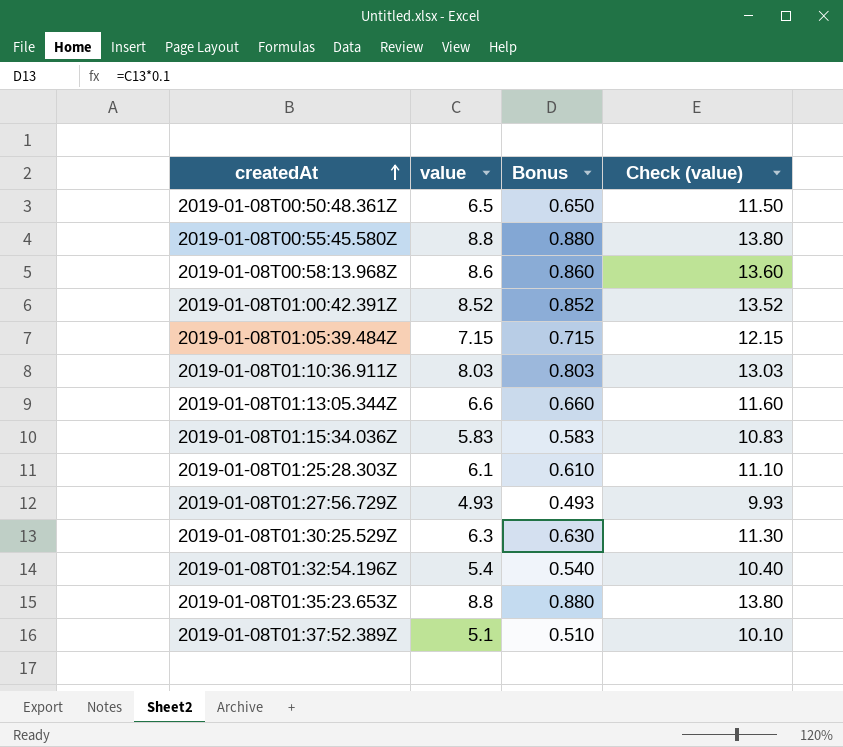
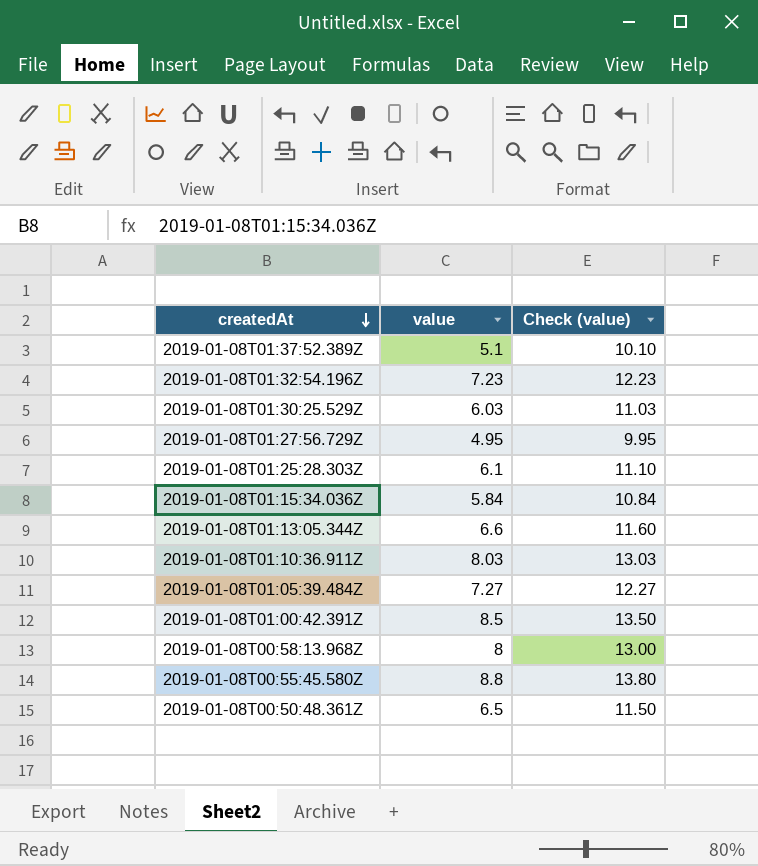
row order: createdAt ascending -> createdAt descending
column Bonus | formula: [value] * 0.1 -> none
row 2019-01-08T01:35:23.653Z: 8.8 | 0.880 | 13.80 -> none
2019-01-08T01:32:54.196Z | value: 5.4 -> 7.23
2019-01-08T01:32:54.196Z | Check (value): 10.40 -> 12.23
2019-01-08T01:30:25.529Z | value: 6.3 -> 6.03
2019-01-08T01:30:25.529Z | Check (value): 11.30 -> 11.03
2019-01-08T01:27:56.729Z | value: 4.93 -> 4.95
2019-01-08T01:27:56.729Z | Check (value): 9.93 -> 9.95
2019-01-08T01:15:34.036Z | value: 5.83 -> 5.84
2019-01-08T01:15:34.036Z | Check (value): 10.83 -> 10.84
2019-01-08T01:05:39.484Z | value: 7.15 -> 7.27
2019-01-08T01:05:39.484Z | Check (value): 12.15 -> 12.27
2019-01-08T01:00:42.391Z | value: 8.52 -> 8.5
2019-01-08T01:00:42.391Z | Check (value): 13.52 -> 13.50
2019-01-08T00:58:13.968Z | value: 8.6 -> 8
2019-01-08T00:58:13.968Z | Check (value): 13.60 -> 13.00

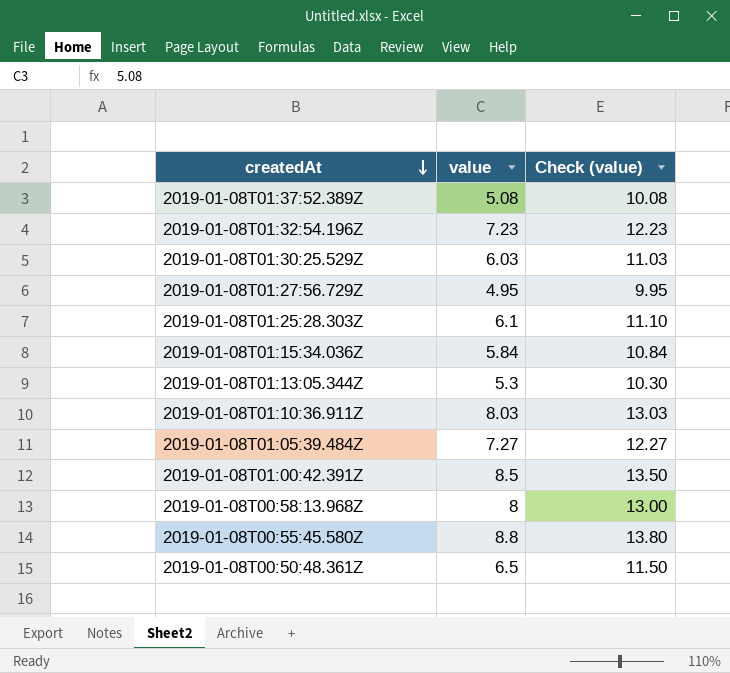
2019-01-08T01:37:52.389Z | value: 5.1 -> 5.08
2019-01-08T01:37:52.389Z | Check (value): 10.10 -> 10.08
2019-01-08T01:13:05.344Z | value: 6.6 -> 5.3
2019-01-08T01:13:05.344Z | Check (value): 11.60 -> 10.30

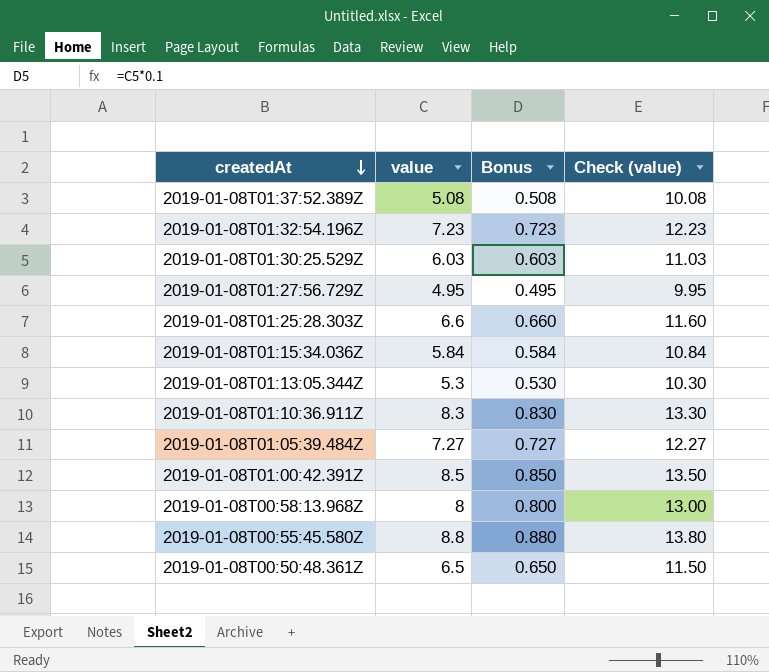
column Bonus | formula: none -> [value] * 0.1
2019-01-08T01:25:28.303Z | value: 6.1 -> 6.6
2019-01-08T01:25:28.303Z | Check (value): 11.10 -> 11.60
2019-01-08T01:10:36.911Z | value: 8.03 -> 8.3
2019-01-08T01:10:36.911Z | Check (value): 13.03 -> 13.30

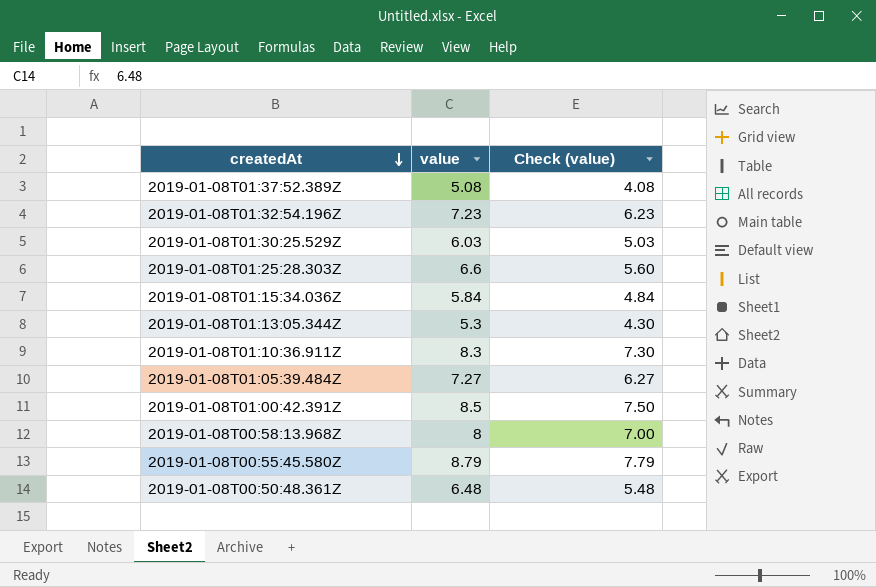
column Bonus | formula: [value] * 0.1 -> none
column Check (value) | formula: [value] + 5 -> [value] - 1
row 2019-01-08T01:27:56.729Z: 4.95 | 0.495 | 9.95 -> none
2019-01-08T00:55:45.580Z | value: 8.8 -> 8.79
2019-01-08T00:50:48.361Z | value: 6.5 -> 6.48

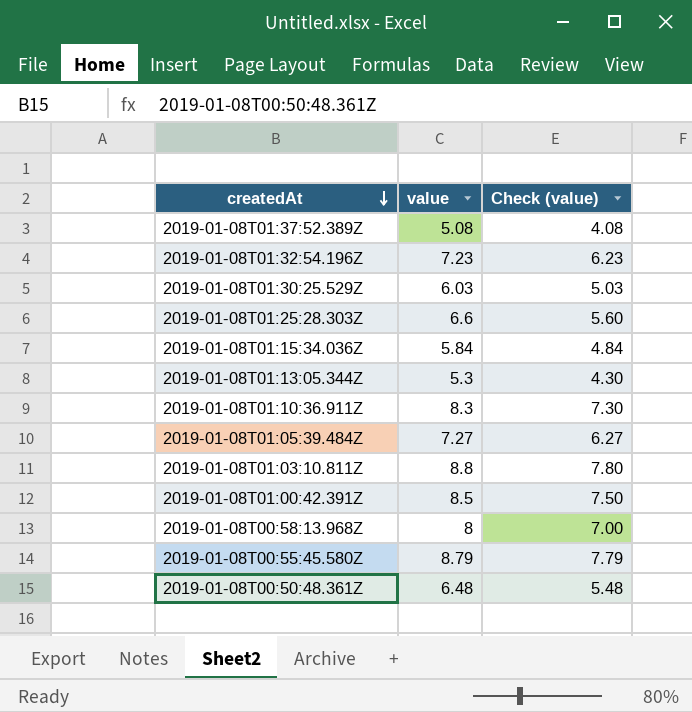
row 2019-01-08T01:03:10.811Z: none -> 8.8 | 7.80

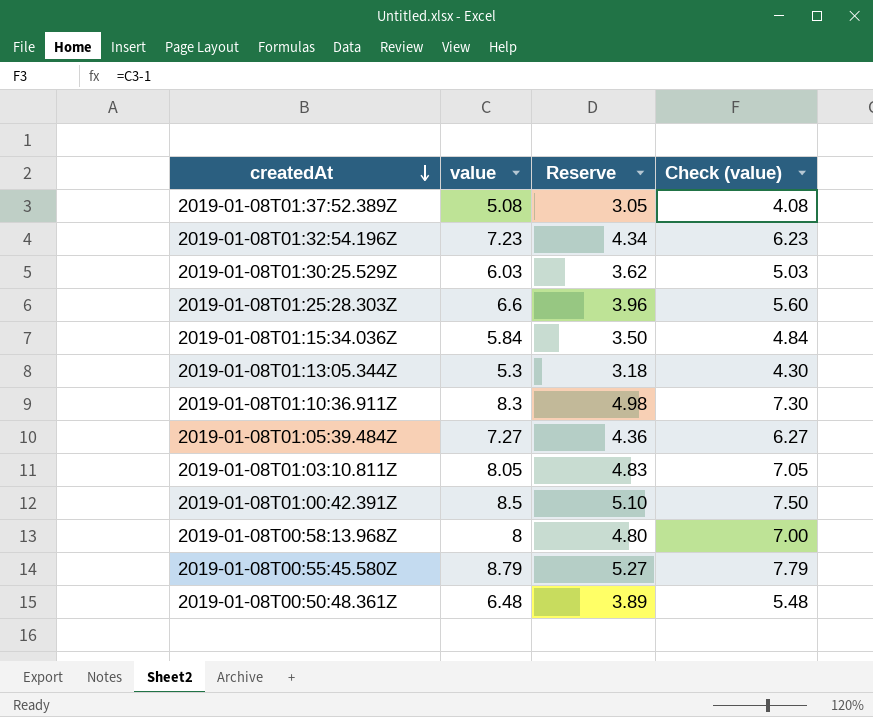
column Reserve | formula: none -> [value] * 0.6
2019-01-08T01:03:10.811Z | value: 8.8 -> 8.05
2019-01-08T01:03:10.811Z | Check (value): 7.80 -> 7.05

